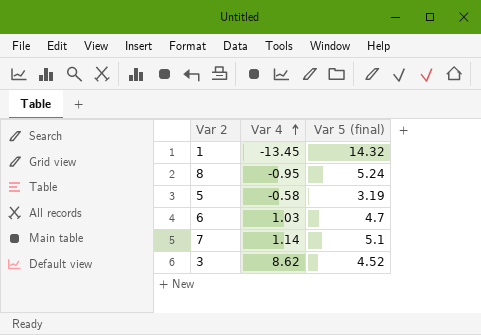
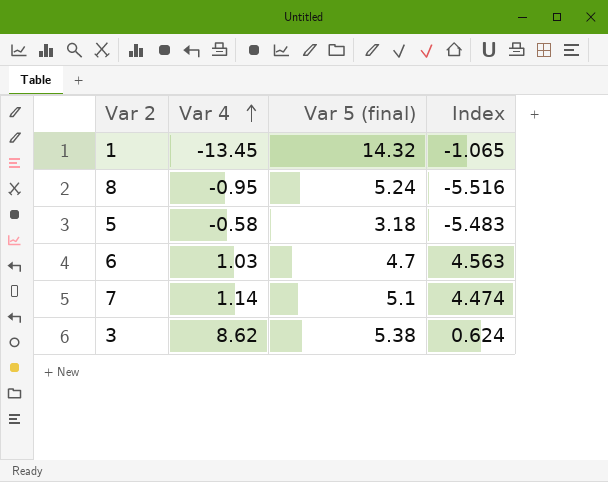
column Index | formula: none -> [Var 5 (final)] / [Var 4]
5 | Var 5 (final): 3.19 -> 3.18
3 | Var 5 (final): 4.52 -> 5.38

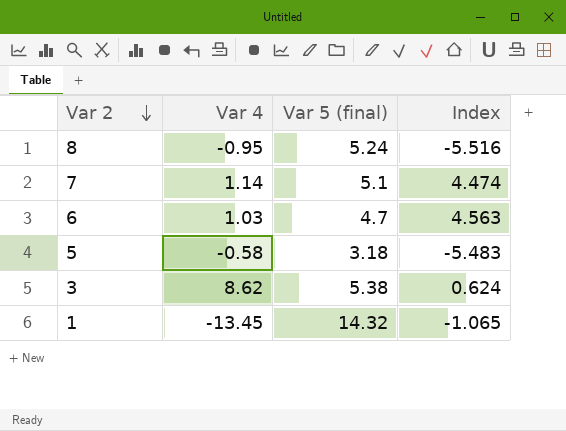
row order: Var 4 ascending -> Var 2 descending

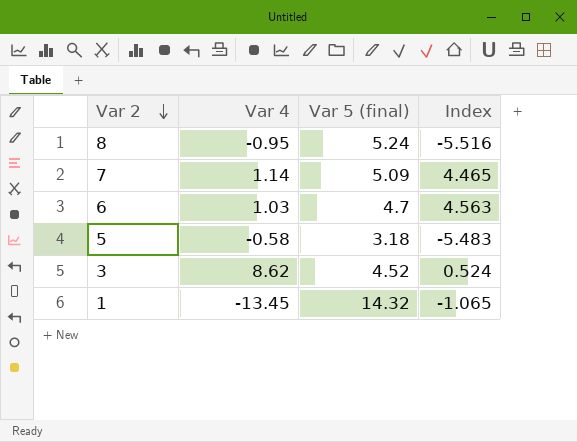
7 | Var 5 (final): 5.1 -> 5.09
7 | Index: 4.474 -> 4.465
3 | Var 5 (final): 5.38 -> 4.52
3 | Index: 0.624 -> 0.524

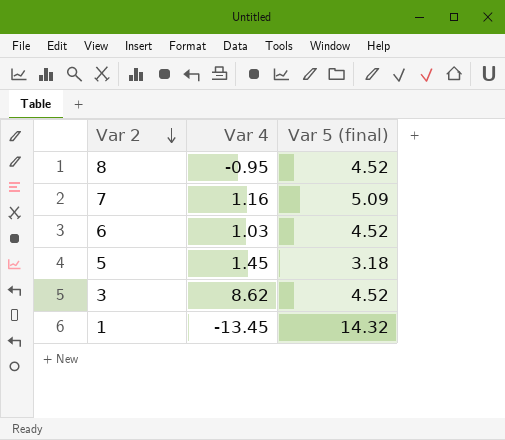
column Index | formula: [Var 5 (final)] / [Var 4] -> none
8 | Var 5 (final): 5.24 -> 4.52
7 | Var 4: 1.14 -> 1.16
6 | Var 5 (final): 4.7 -> 4.52
5 | Var 4: -0.58 -> 1.45

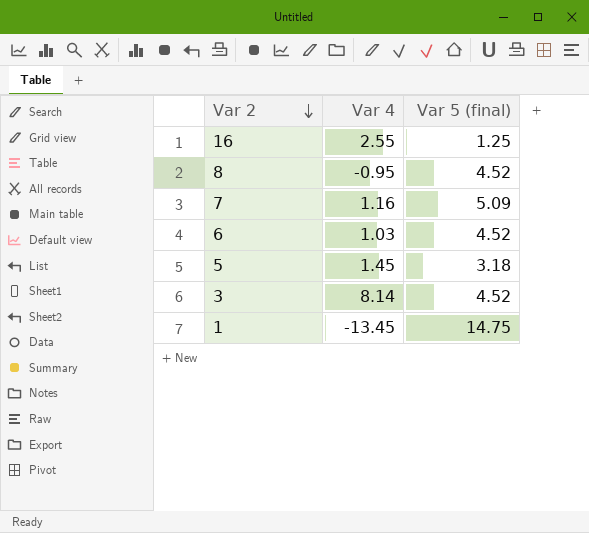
row 16: none -> 2.55 | 1.25
3 | Var 4: 8.62 -> 8.14
1 | Var 5 (final): 14.32 -> 14.75

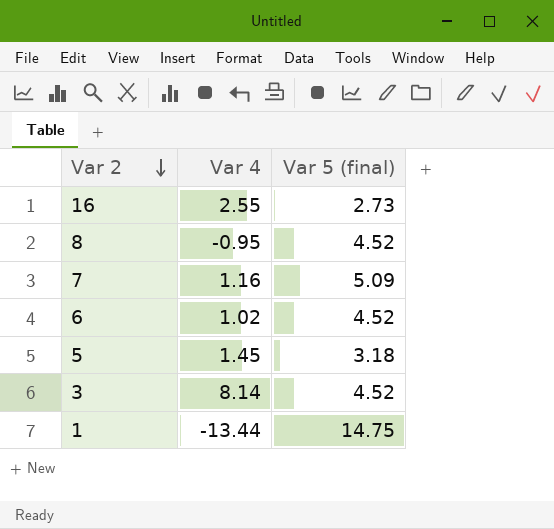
16 | Var 5 (final): 1.25 -> 2.73
6 | Var 4: 1.03 -> 1.02
1 | Var 4: -13.45 -> -13.44

